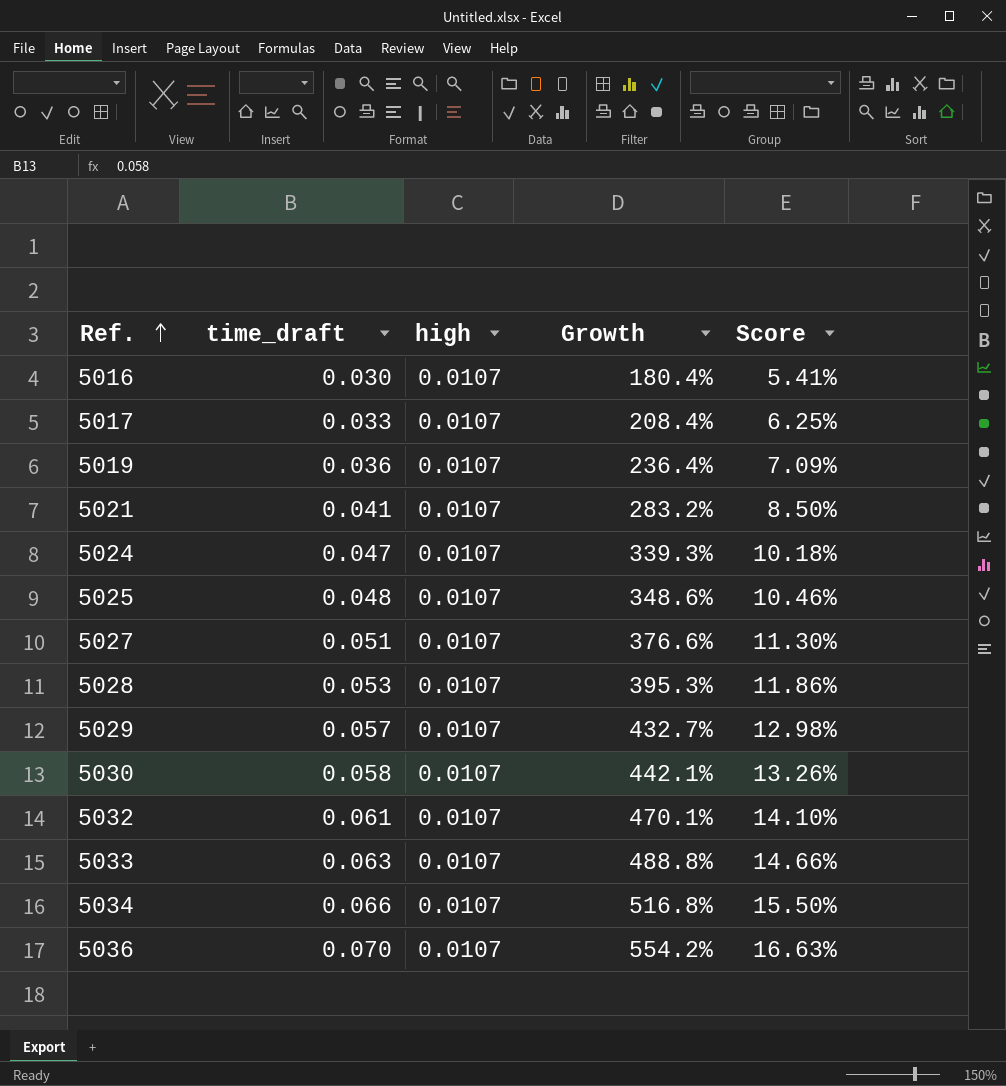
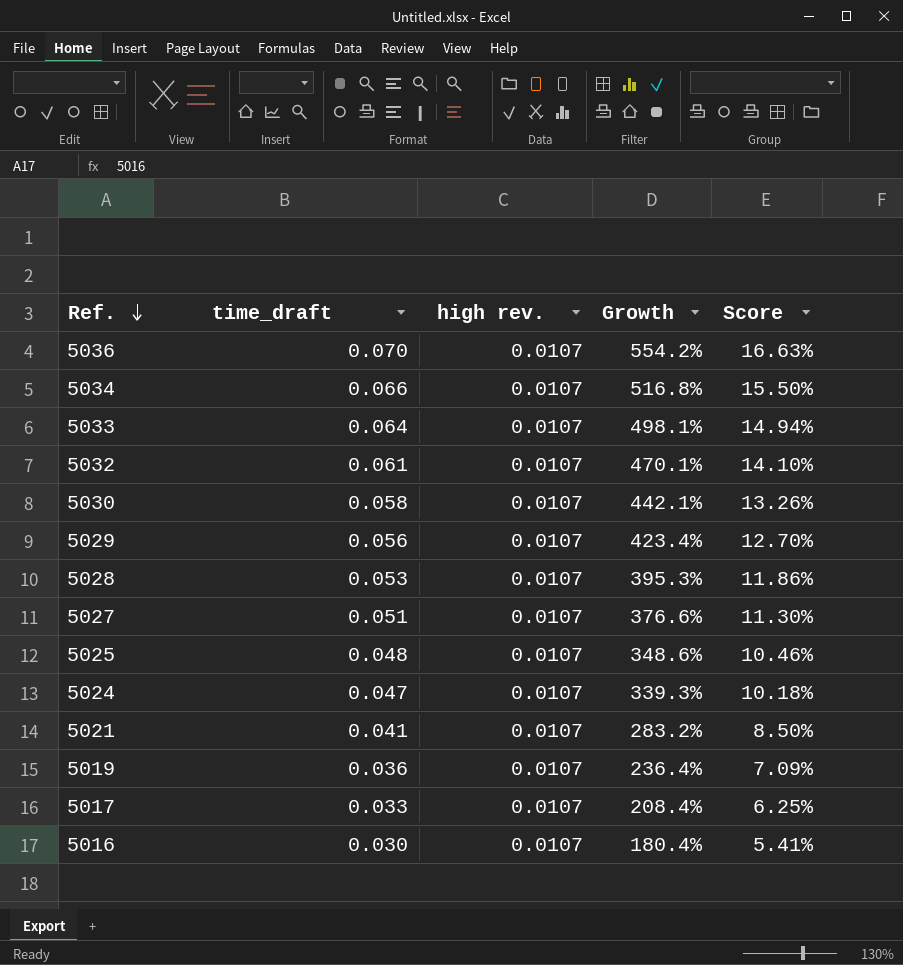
row order: Ref. ascending -> Ref. descending
column name: high -> high rev.
5033 | time_draft: 0.063 -> 0.064
5033 | Growth: 488.8% -> 498.1%
5033 | Score: 14.66% -> 14.94%
5029 | time_draft: 0.057 -> 0.056
5029 | Growth: 432.7% -> 423.4%
5029 | Score: 12.98% -> 12.70%

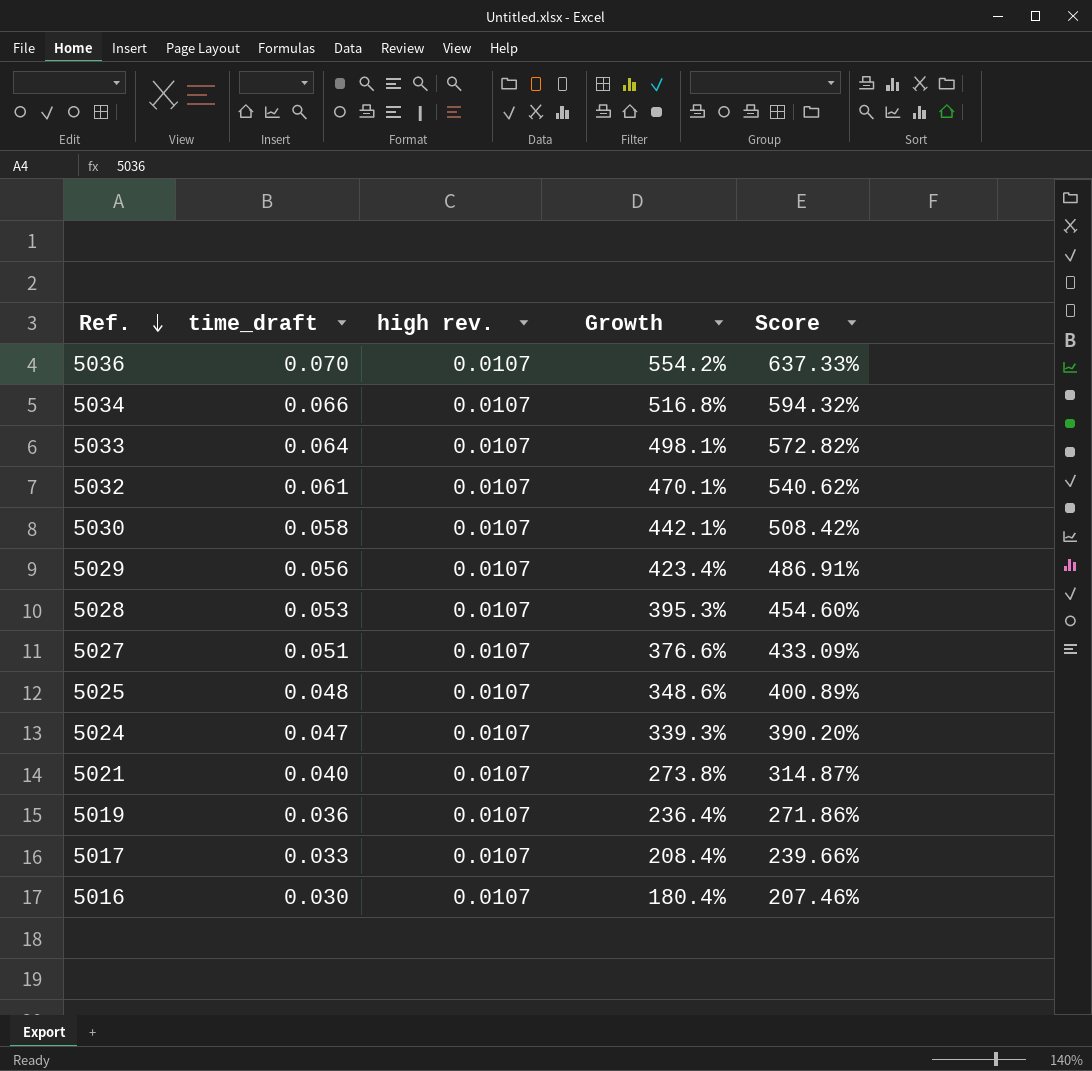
column Score | formula: [Growth] * 0.03 -> [Growth] * 1.15
5021 | time_draft: 0.041 -> 0.040
5021 | Growth: 283.2% -> 273.8%

